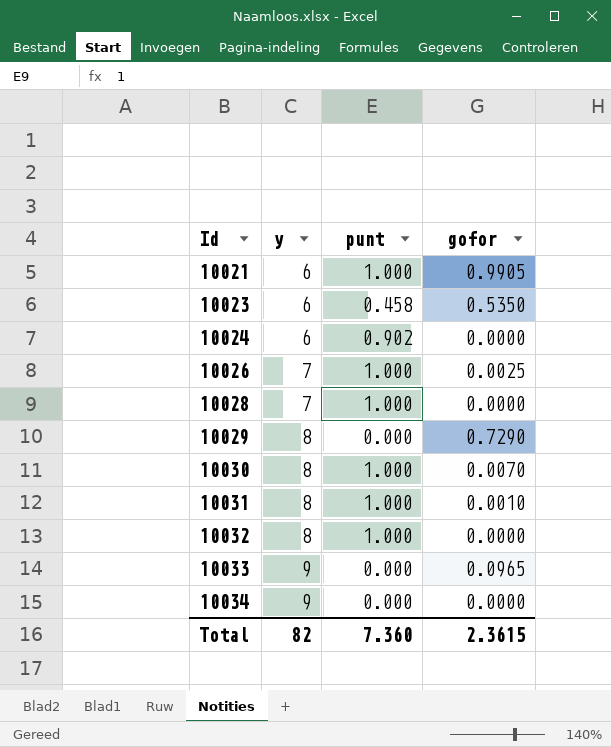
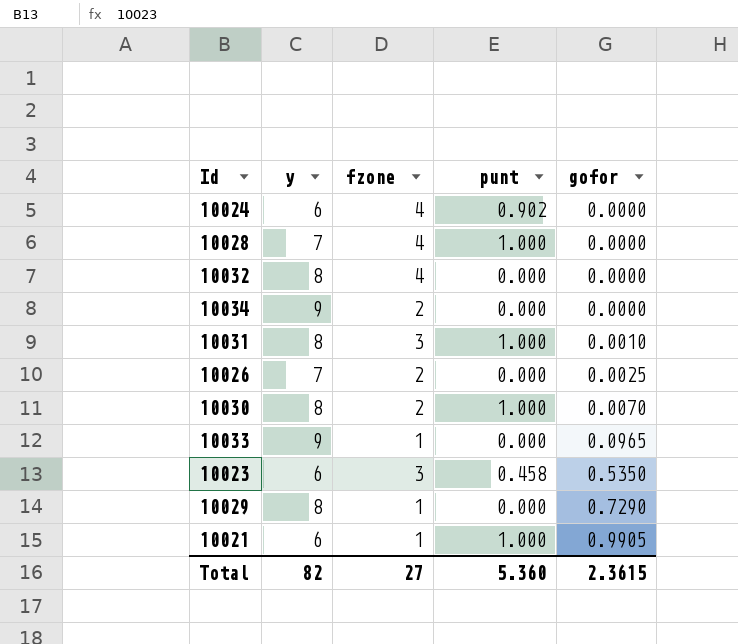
row order: Id ascending -> gofor ascending
column fzone | position: none -> 3
10032 | punt: 1.000 -> 0.000
10026 | punt: 1.000 -> 0.000
Total | punt: 7.360 -> 5.360

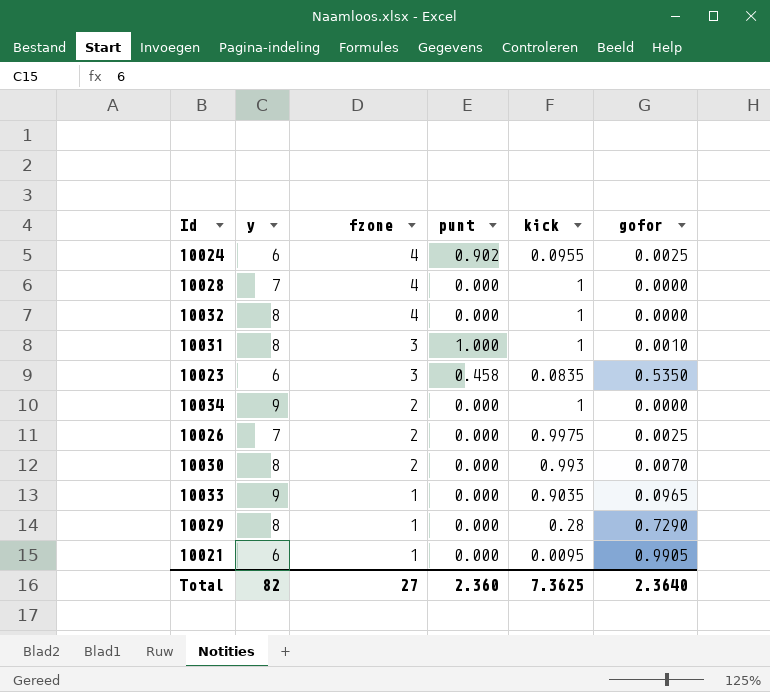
row order: gofor ascending -> fzone descending
column kick | position: none -> 5
10024 | gofor: 0.0000 -> 0.0025
10028 | punt: 1.000 -> 0.000
10030 | punt: 1.000 -> 0.000
10021 | punt: 1.000 -> 0.000
Total | punt: 5.360 -> 2.360
Total | gofor: 2.3615 -> 2.3640

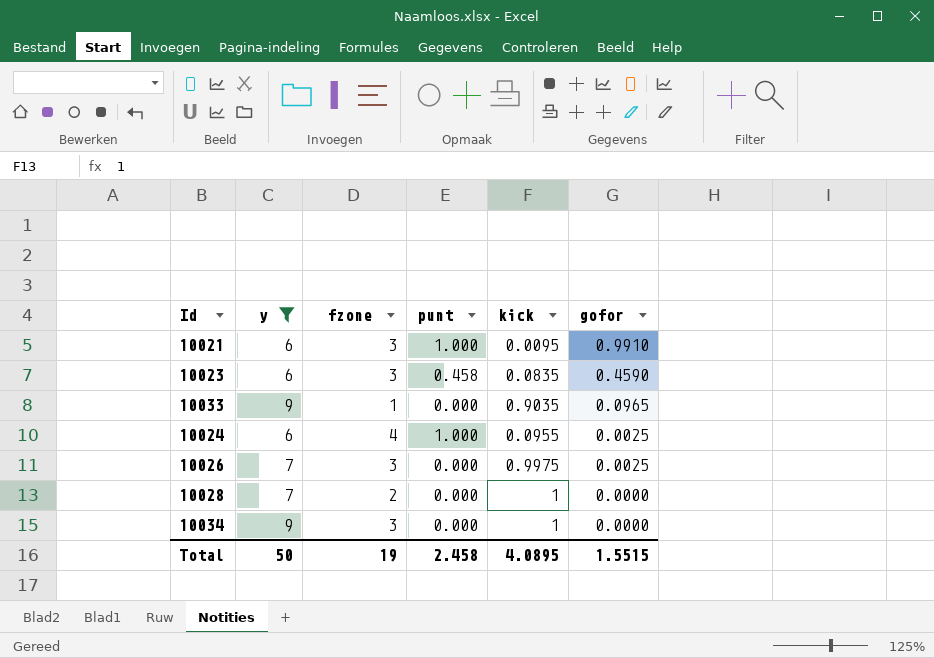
filter: none -> y != 8
row order: fzone descending -> gofor descending
10021 | fzone: 1 -> 3
10021 | punt: 0.000 -> 1.000
10021 | gofor: 0.9905 -> 0.9910
10023 | gofor: 0.5350 -> 0.4590
10024 | punt: 0.902 -> 1.000
10026 | fzone: 2 -> 3
10028 | fzone: 4 -> 2
10034 | fzone: 2 -> 3
Total | y: 82 -> 50
Total | fzone: 27 -> 19
Total | punt: 2.360 -> 2.458
Total | kick: 7.3625 -> 4.0895
Total | gofor: 2.3640 -> 1.5515

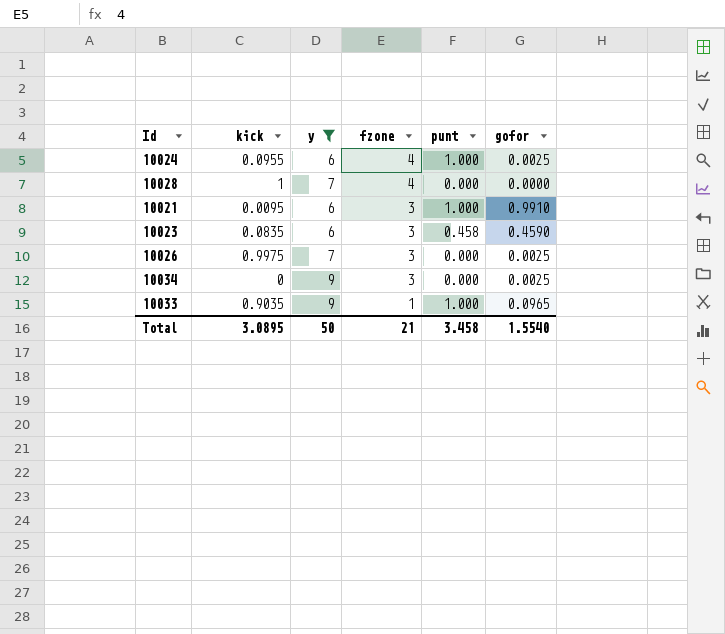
row order: gofor descending -> fzone descending
column kick | position: 5 -> 2
10028 | fzone: 2 -> 4
10034 | kick: 1 -> 0
10034 | gofor: 0.0000 -> 0.0025
10033 | punt: 0.000 -> 1.000
Total | kick: 4.0895 -> 3.0895
Total | fzone: 19 -> 21
Total | punt: 2.458 -> 3.458
Total | gofor: 1.5515 -> 1.5540

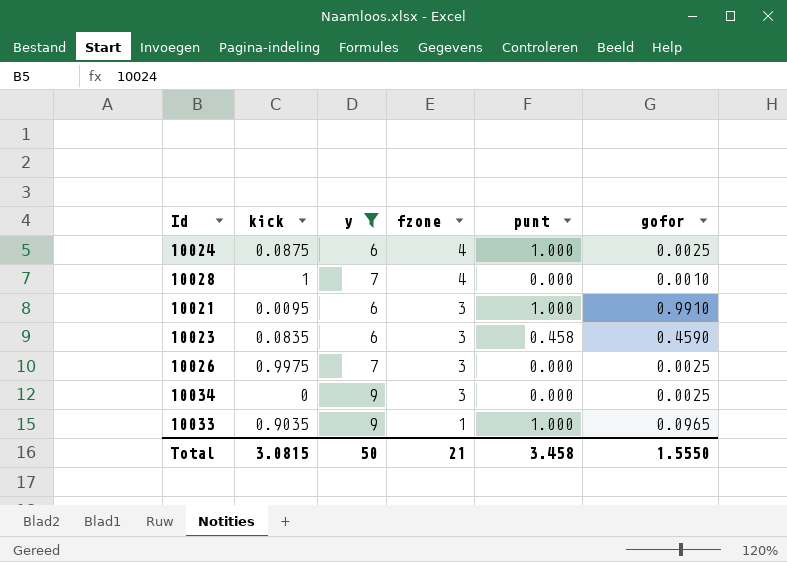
10024 | kick: 0.0955 -> 0.0875
10028 | gofor: 0.0000 -> 0.0010
Total | kick: 3.0895 -> 3.0815
Total | gofor: 1.5540 -> 1.5550

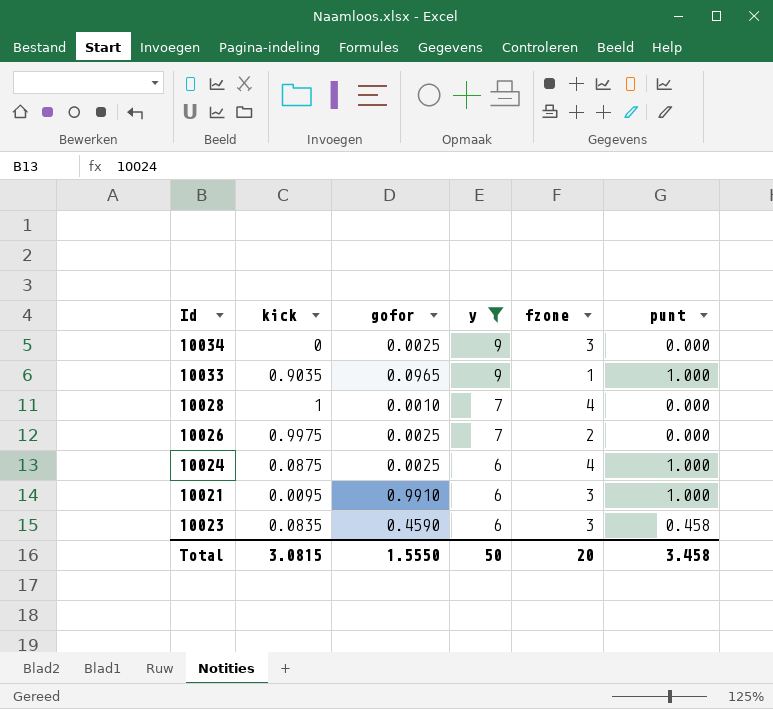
row order: fzone descending -> y descending
column gofor | position: 6 -> 3
10026 | fzone: 3 -> 2
Total | fzone: 21 -> 20

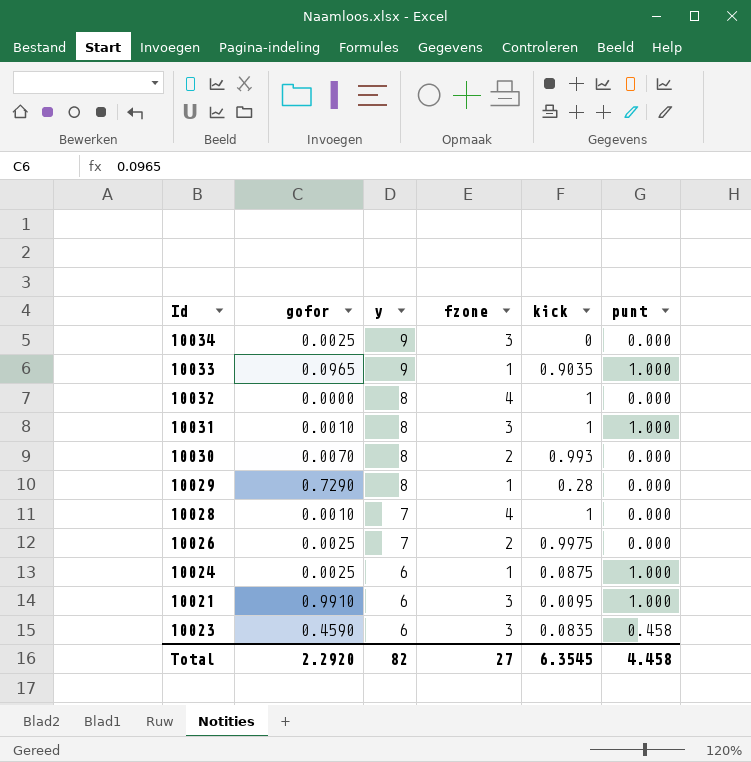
filter: y != 8 -> none
column kick | position: 2 -> 5
10024 | fzone: 4 -> 1
Total | gofor: 1.5550 -> 2.2920
Total | y: 50 -> 82
Total | fzone: 20 -> 27
Total | kick: 3.0815 -> 6.3545
Total | punt: 3.458 -> 4.458

